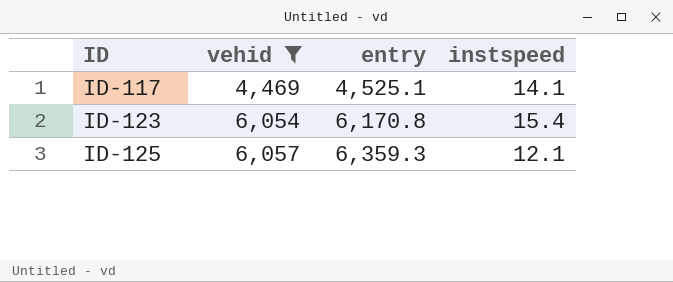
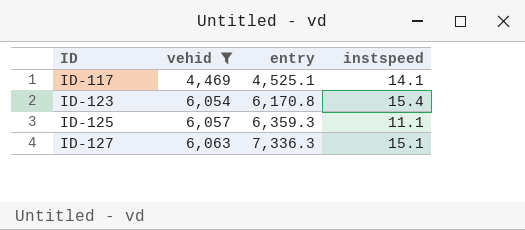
ID-125 | instspeed: 12.1 -> 11.1
row ID-127: none -> 6,063 | 7,336.3 | 15.1

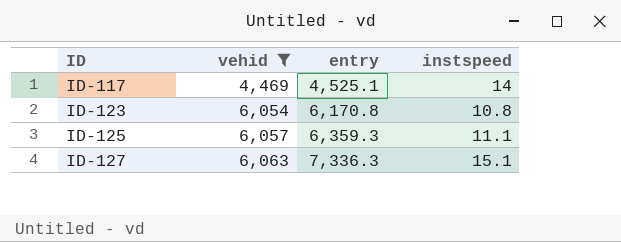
ID-117 | instspeed: 14.1 -> 14
ID-123 | instspeed: 15.4 -> 10.8

